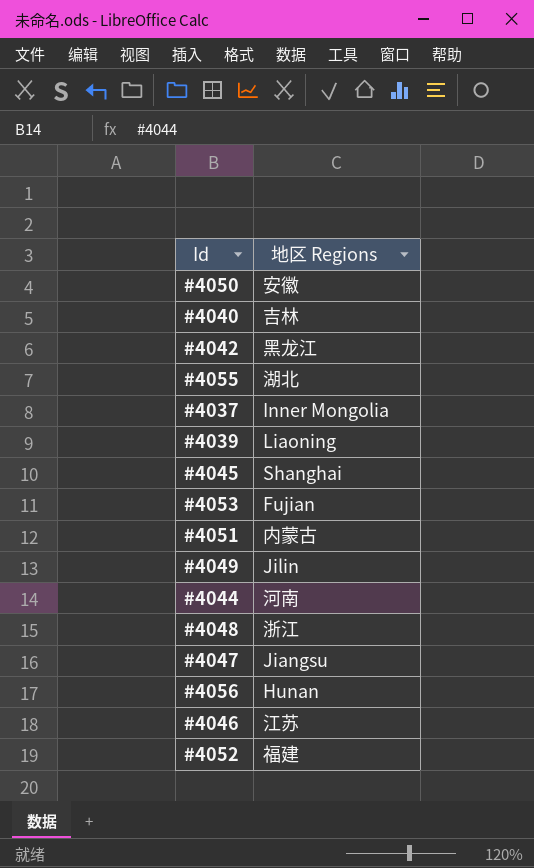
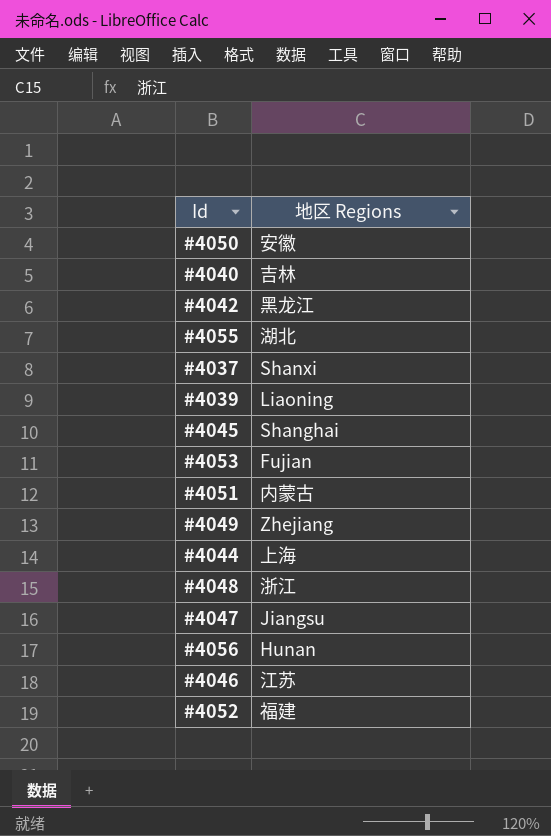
#4037 | 地区 Regions: Inner Mongolia -> Shanxi
#4049 | 地区 Regions: Jilin -> Zhejiang
#4044 | 地区 Regions: 河南 -> 上海

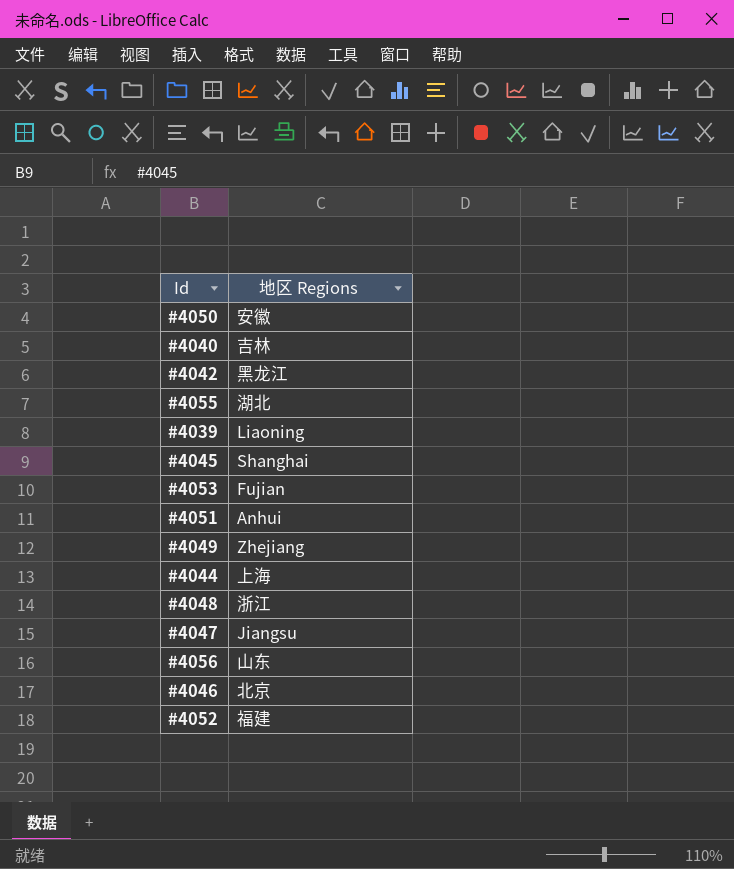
row #4037: Shanxi -> none
#4051 | 地区 Regions: 内蒙古 -> Anhui
#4056 | 地区 Regions: Hunan -> 山东
#4046 | 地区 Regions: 江苏 -> 北京

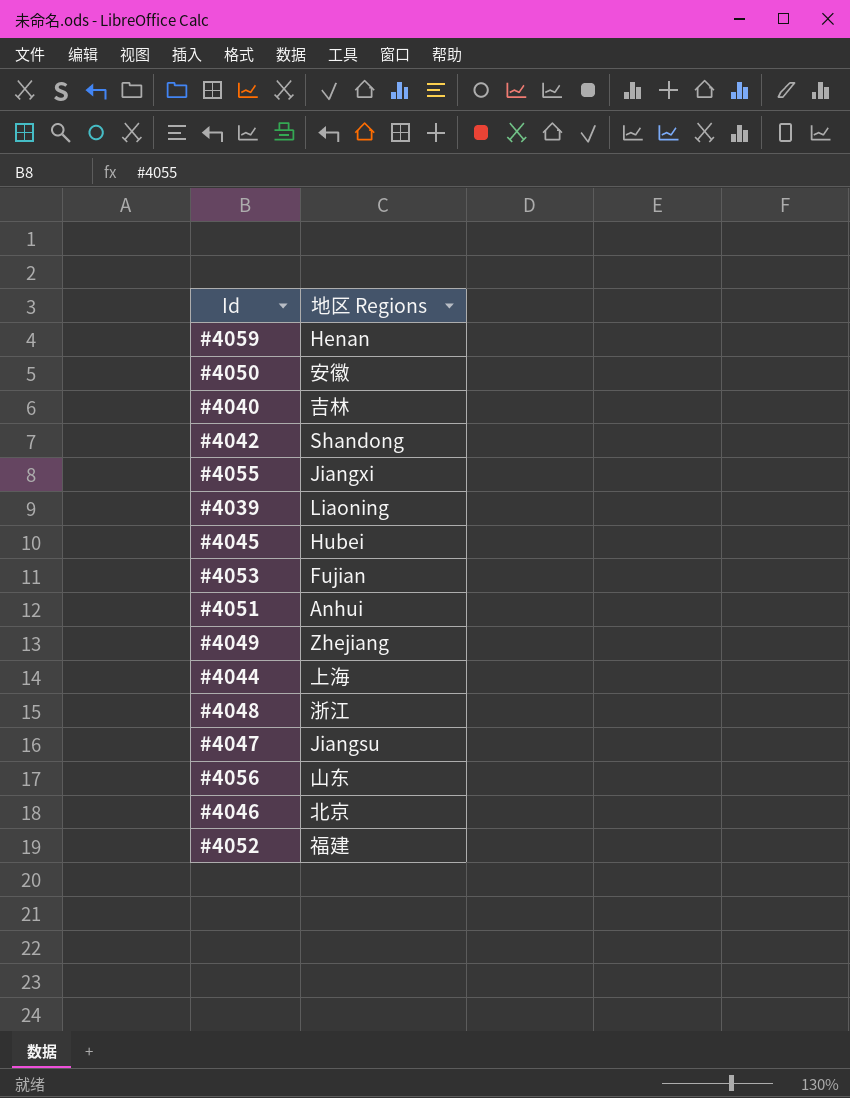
row #4059: none -> Henan
#4042 | 地区 Regions: 黑龙江 -> Shandong
#4055 | 地区 Regions: 湖北 -> Jiangxi
#4045 | 地区 Regions: Shanghai -> Hubei

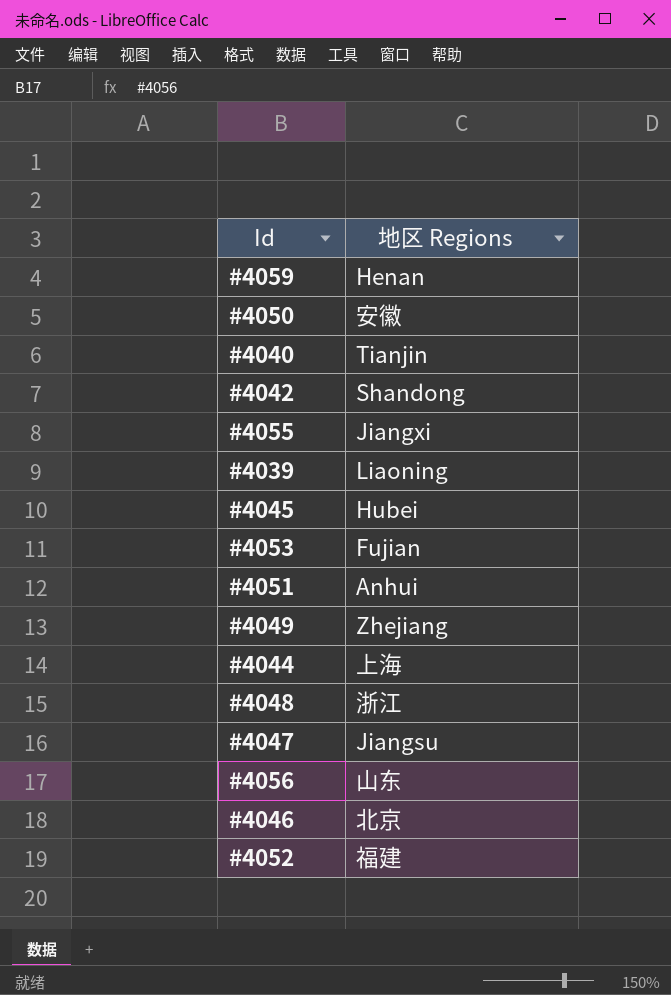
#4040 | 地区 Regions: 吉林 -> Tianjin

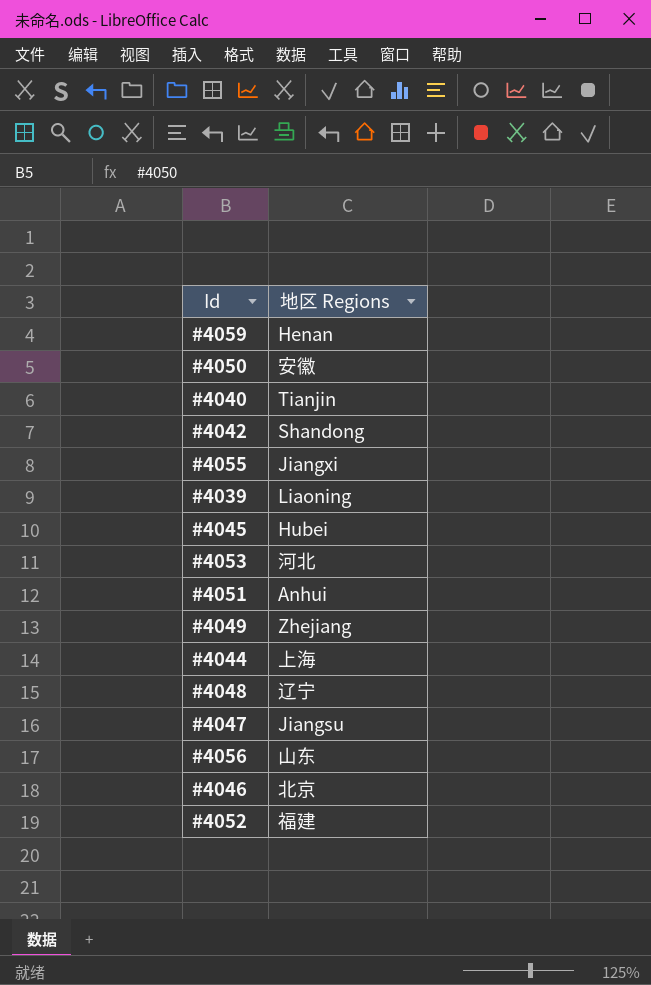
#4053 | 地区 Regions: Fujian -> 河北
#4048 | 地区 Regions: 浙江 -> 辽宁

